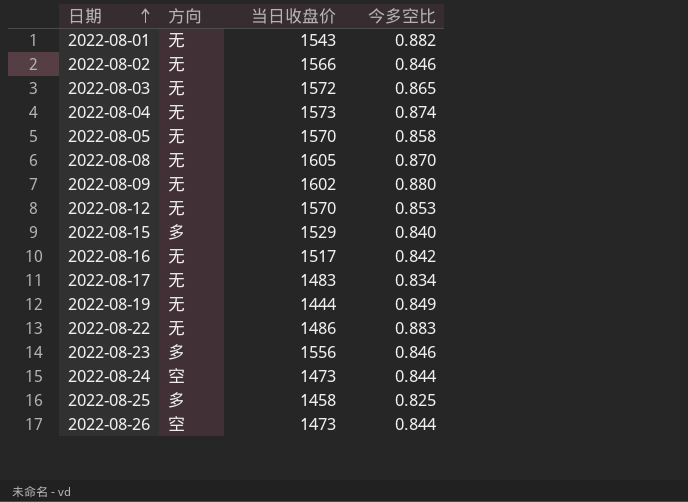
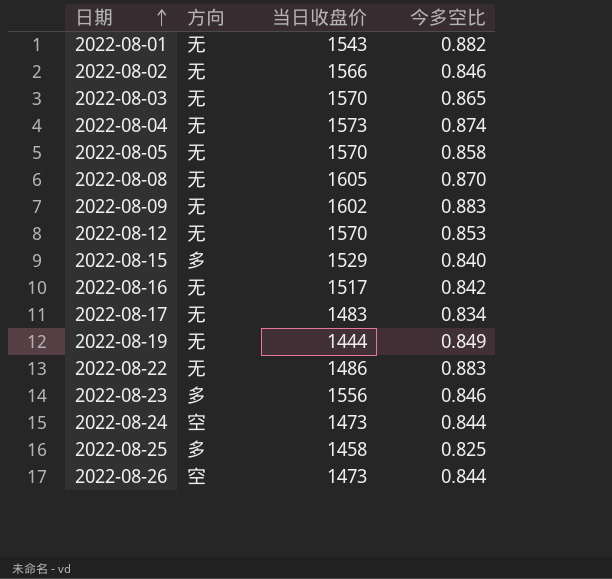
2022-08-03 | 当日收盘价: 1572 -> 1570
2022-08-09 | 今多空比: 0.880 -> 0.883

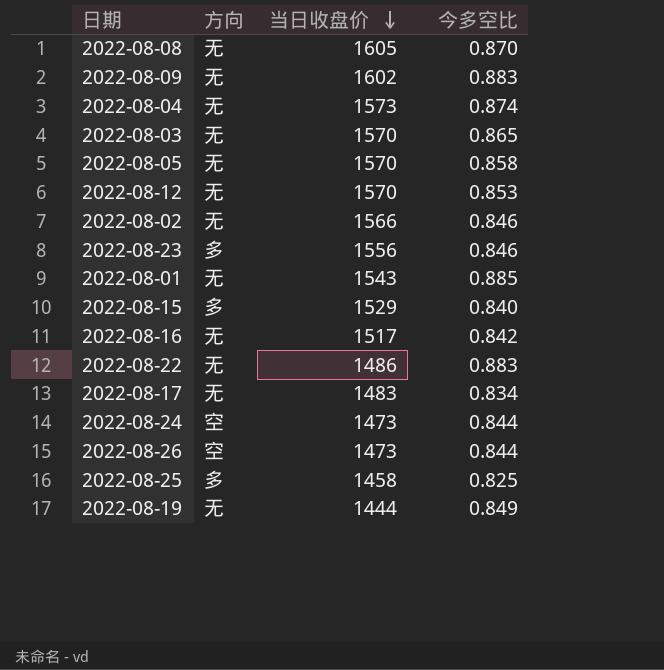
row order: 日期 ascending -> 当日收盘价 descending
2022-08-01 | 今多空比: 0.882 -> 0.885

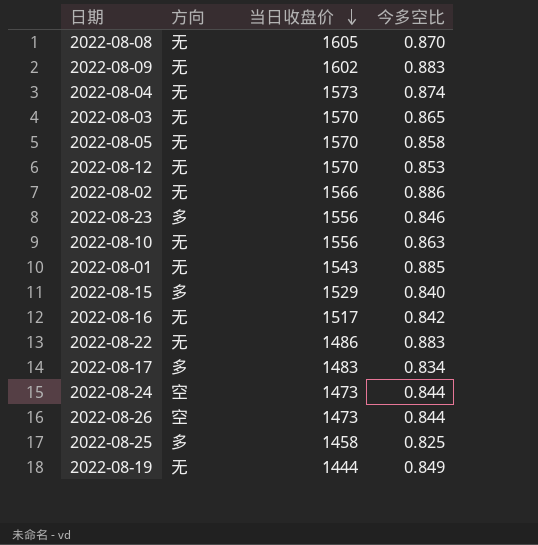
2022-08-02 | 今多空比: 0.846 -> 0.886
row 2022-08-10: none -> 无 | 1556 | 0.863
2022-08-17 | 方向: 无 -> 多

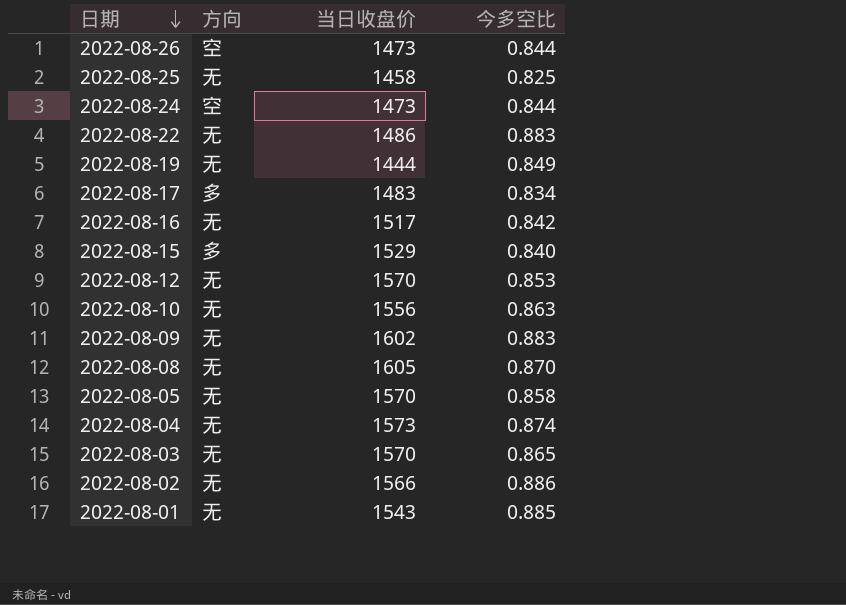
row order: 当日收盘价 descending -> 日期 descending
row 2022-08-23: 多 | 1556 | 0.846 -> none
2022-08-25 | 方向: 多 -> 无

